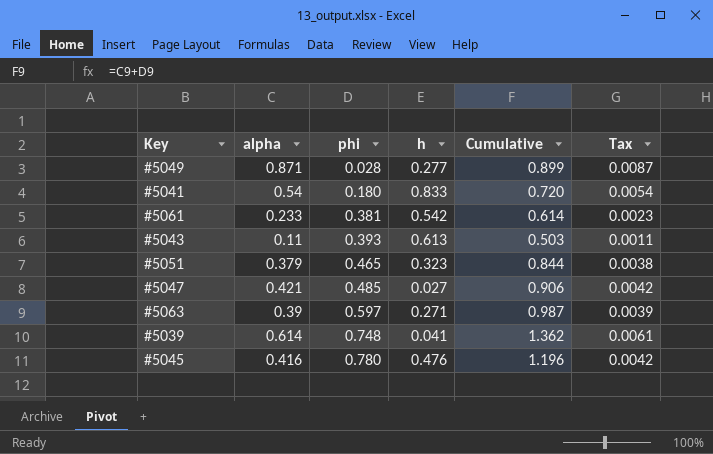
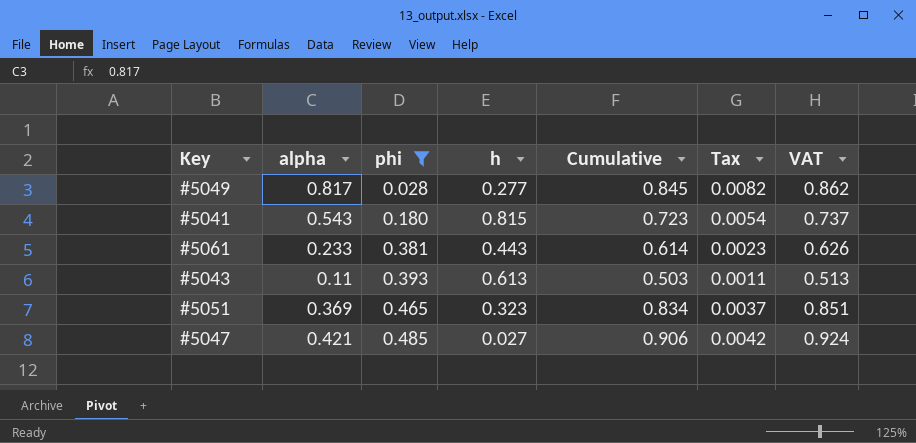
filter: none -> phi <= 0.485
column VAT | formula: none -> [Cumulative] * 1.02
#5049 | alpha: 0.871 -> 0.817
#5049 | Cumulative: 0.899 -> 0.845
#5049 | Tax: 0.0087 -> 0.0082
#5041 | alpha: 0.54 -> 0.543
#5041 | h: 0.833 -> 0.815
#5041 | Cumulative: 0.720 -> 0.723
#5061 | h: 0.542 -> 0.443
#5051 | alpha: 0.379 -> 0.369
#5051 | Cumulative: 0.844 -> 0.834
#5051 | Tax: 0.0038 -> 0.0037

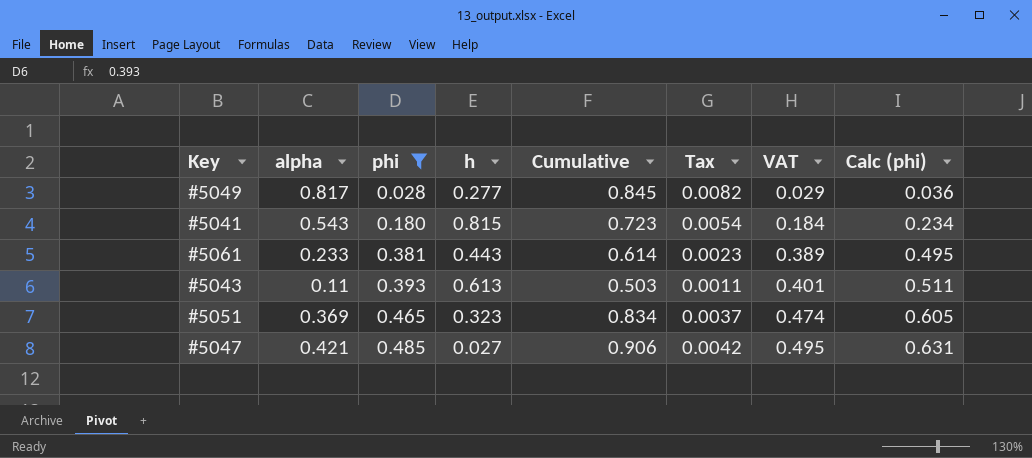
column VAT | formula: [Cumulative] * 1.02 -> [phi] * 1.02
column Calc (phi) | formula: none -> [phi] * 1.3

